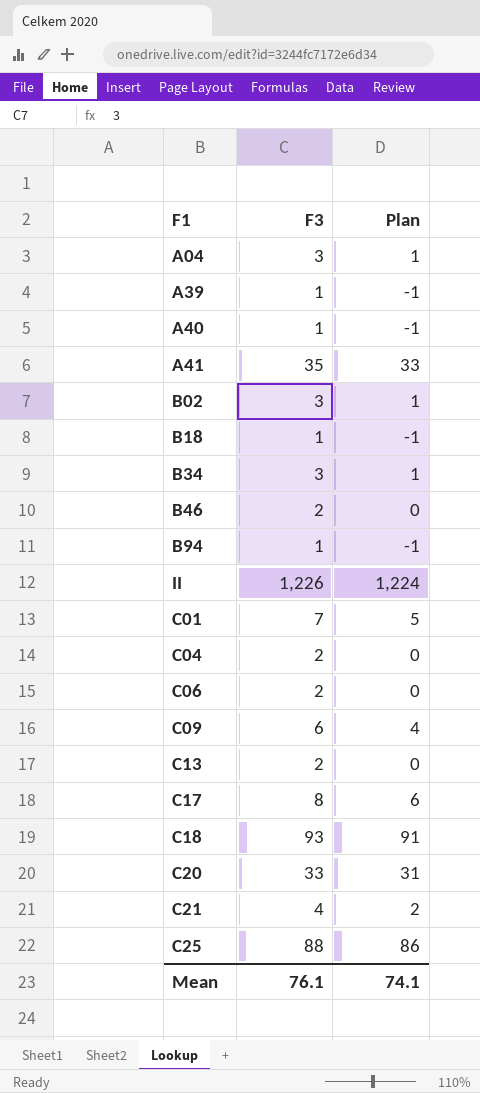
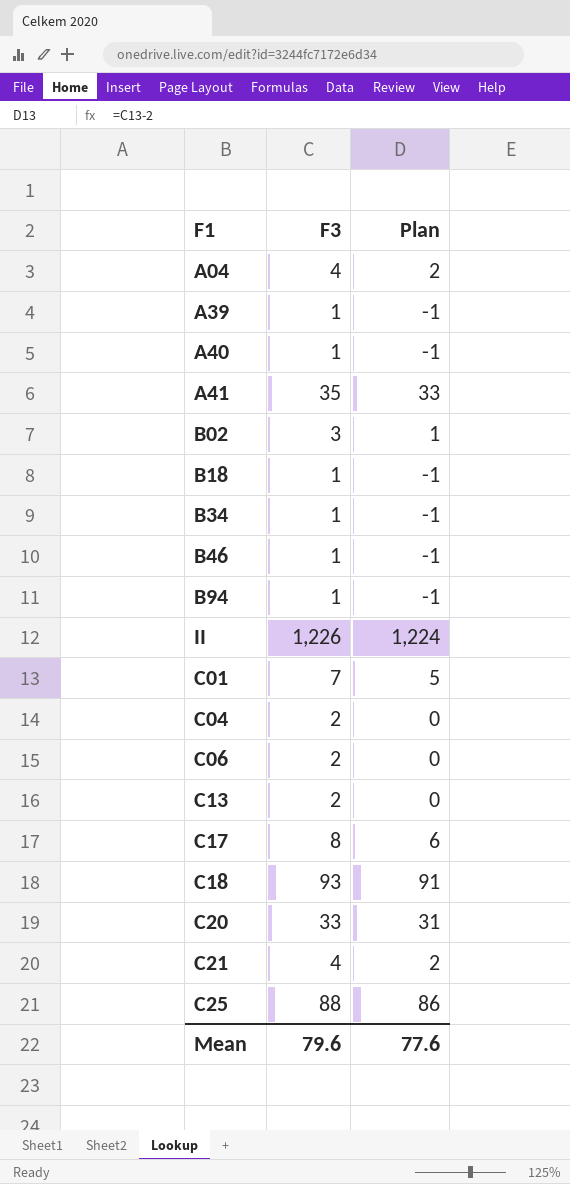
row C09: 6 | 4 -> none
A04 | F3: 3 -> 4
A04 | Plan: 1 -> 2
B34 | F3: 3 -> 1
B34 | Plan: 1 -> -1
B46 | F3: 2 -> 1
B46 | Plan: 0 -> -1
Mean | F3: 76.1 -> 79.6
Mean | Plan: 74.1 -> 77.6

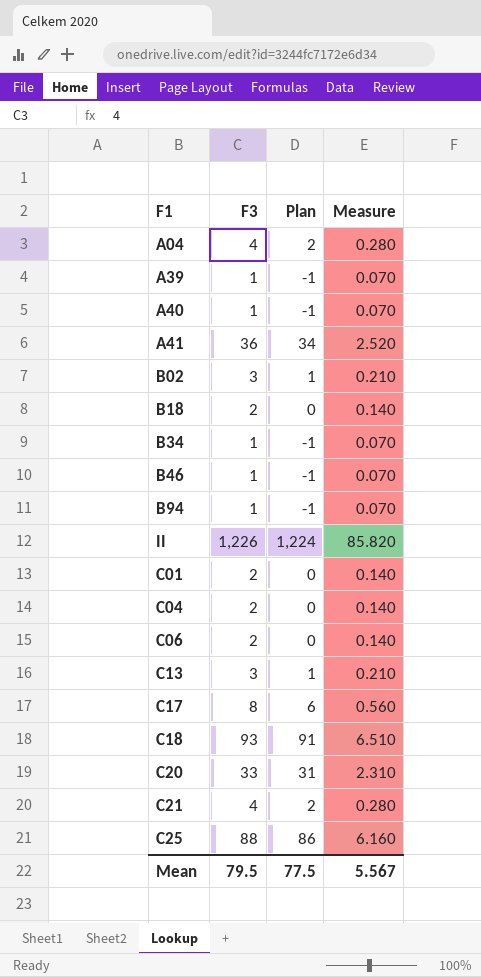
column Measure | formula: none -> [F3] * 0.07
A41 | F3: 35 -> 36
A41 | Plan: 33 -> 34
B18 | F3: 1 -> 2
B18 | Plan: -1 -> 0
C01 | F3: 7 -> 2
C01 | Plan: 5 -> 0
C13 | F3: 2 -> 3
C13 | Plan: 0 -> 1
Mean | F3: 79.6 -> 79.5
Mean | Plan: 77.6 -> 77.5

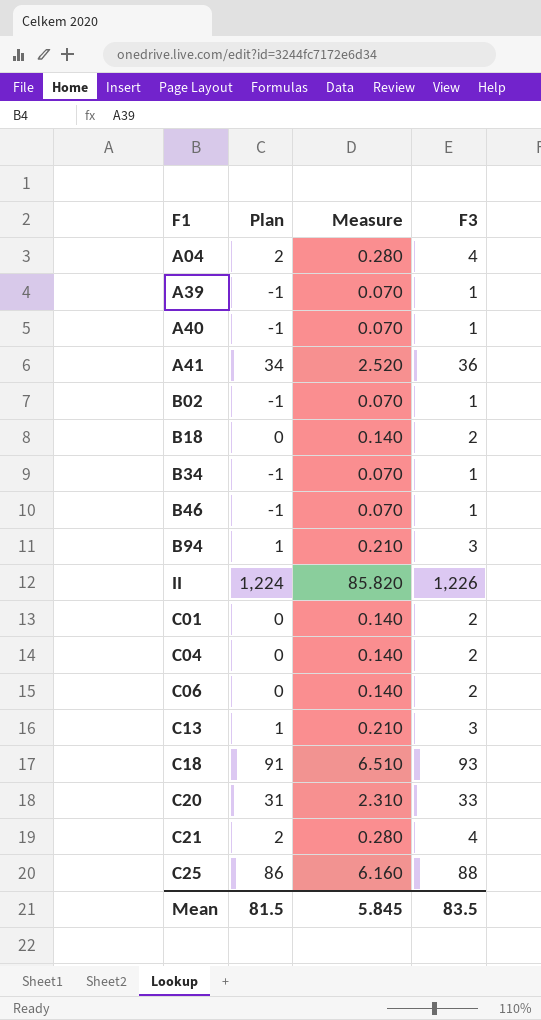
column F3 | position: 2 -> 4
row C17: 8 | 6 | 0.560 -> none
B02 | Plan: 1 -> -1
B02 | Measure: 0.210 -> 0.070
B02 | F3: 3 -> 1
B94 | Plan: -1 -> 1
B94 | Measure: 0.070 -> 0.210
B94 | F3: 1 -> 3
Mean | Plan: 77.5 -> 81.5
Mean | Measure: 5.567 -> 5.845
Mean | F3: 79.5 -> 83.5

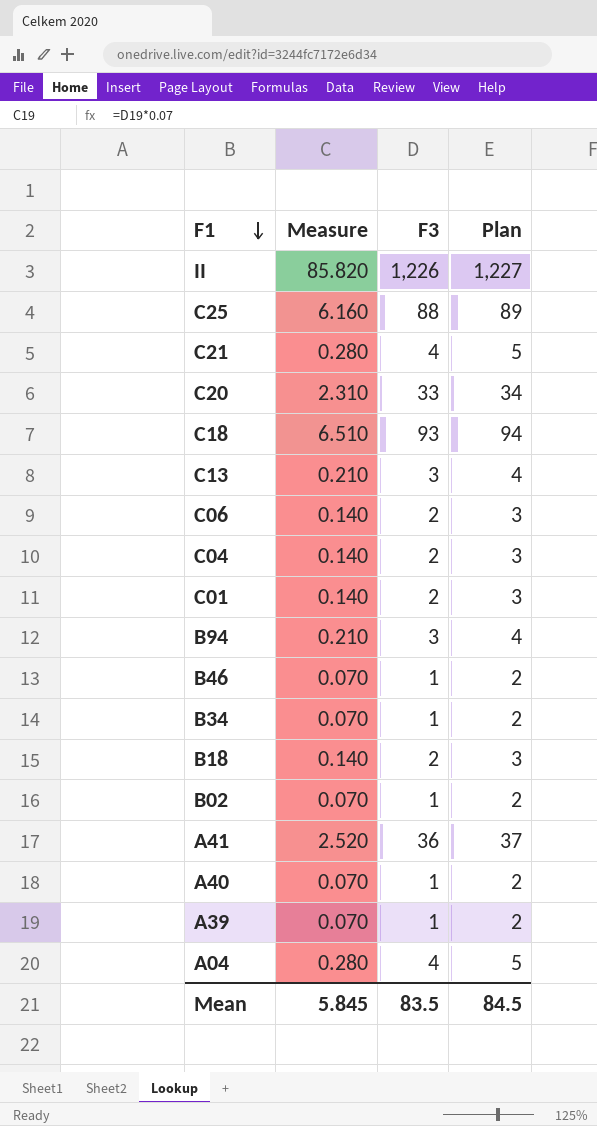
row order: none -> F1 descending
column Plan | formula: [F3] - 2 -> [F3] + 1
column Plan | position: 2 -> 4
Mean | Plan: 81.5 -> 84.5

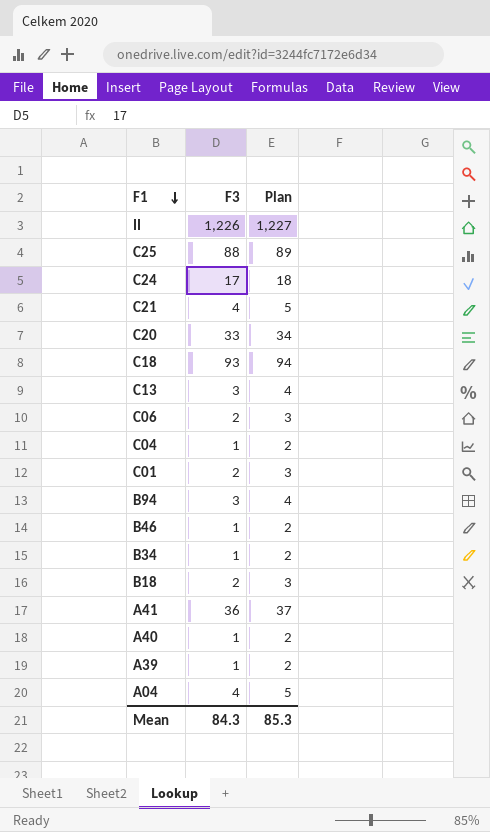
column Measure | formula: [F3] * 0.07 -> none
row B02: 0.070 | 1 | 2 -> none
row C24: none -> 17 | 18
C04 | F3: 2 -> 1
C04 | Plan: 3 -> 2
Mean | F3: 83.5 -> 84.3
Mean | Plan: 84.5 -> 85.3

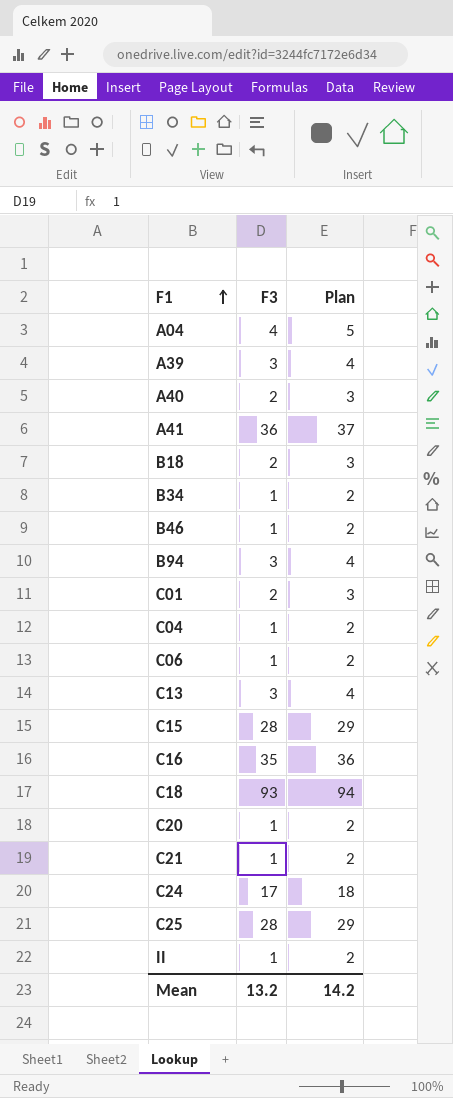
row order: F1 descending -> F1 ascending
A39 | F3: 1 -> 3
A39 | Plan: 2 -> 4
A40 | F3: 1 -> 2
A40 | Plan: 2 -> 3
C06 | F3: 2 -> 1
C06 | Plan: 3 -> 2
row C15: none -> 28 | 29
row C16: none -> 35 | 36
C20 | F3: 33 -> 1
C20 | Plan: 34 -> 2
C21 | F3: 4 -> 1
C21 | Plan: 5 -> 2
C25 | F3: 88 -> 28
C25 | Plan: 89 -> 29
II | F3: 1,226 -> 1
II | Plan: 1,227 -> 2
Mean | F3: 84.3 -> 13.2
Mean | Plan: 85.3 -> 14.2

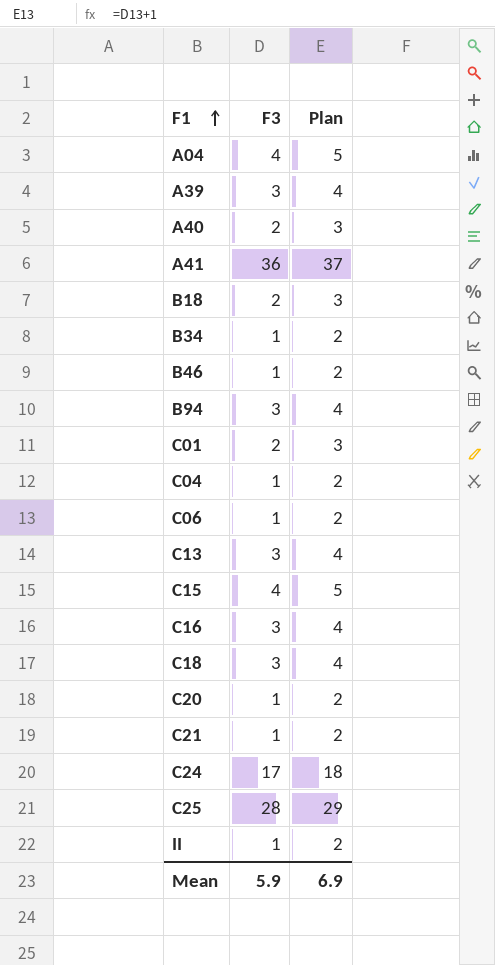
C15 | F3: 28 -> 4
C15 | Plan: 29 -> 5
C16 | F3: 35 -> 3
C16 | Plan: 36 -> 4
C18 | F3: 93 -> 3
C18 | Plan: 94 -> 4
Mean | F3: 13.2 -> 5.9
Mean | Plan: 14.2 -> 6.9

